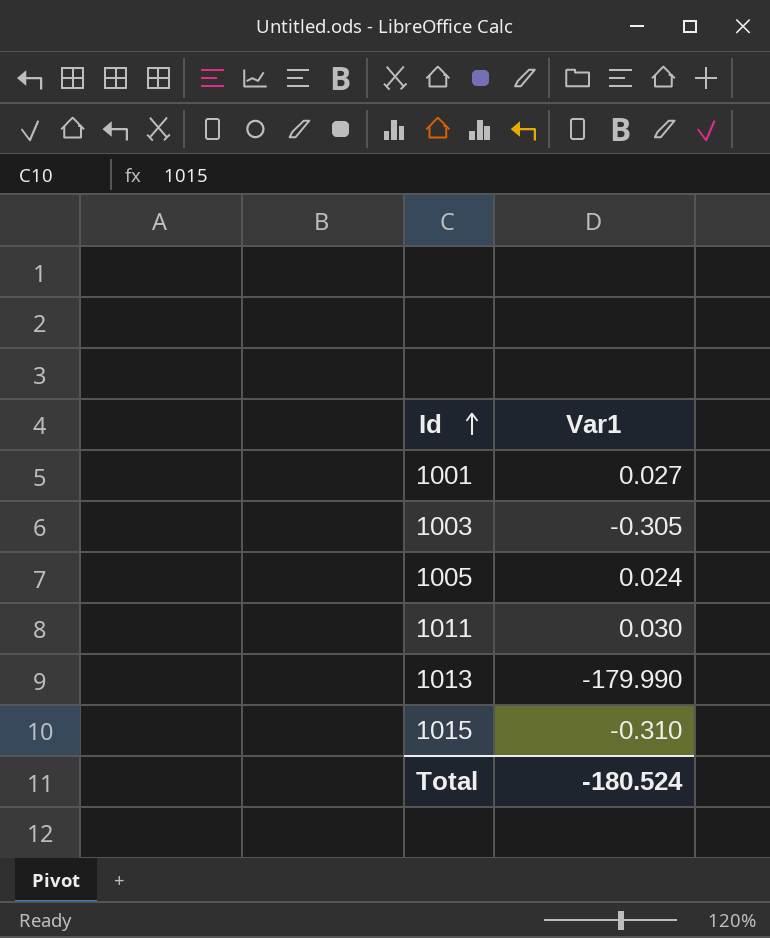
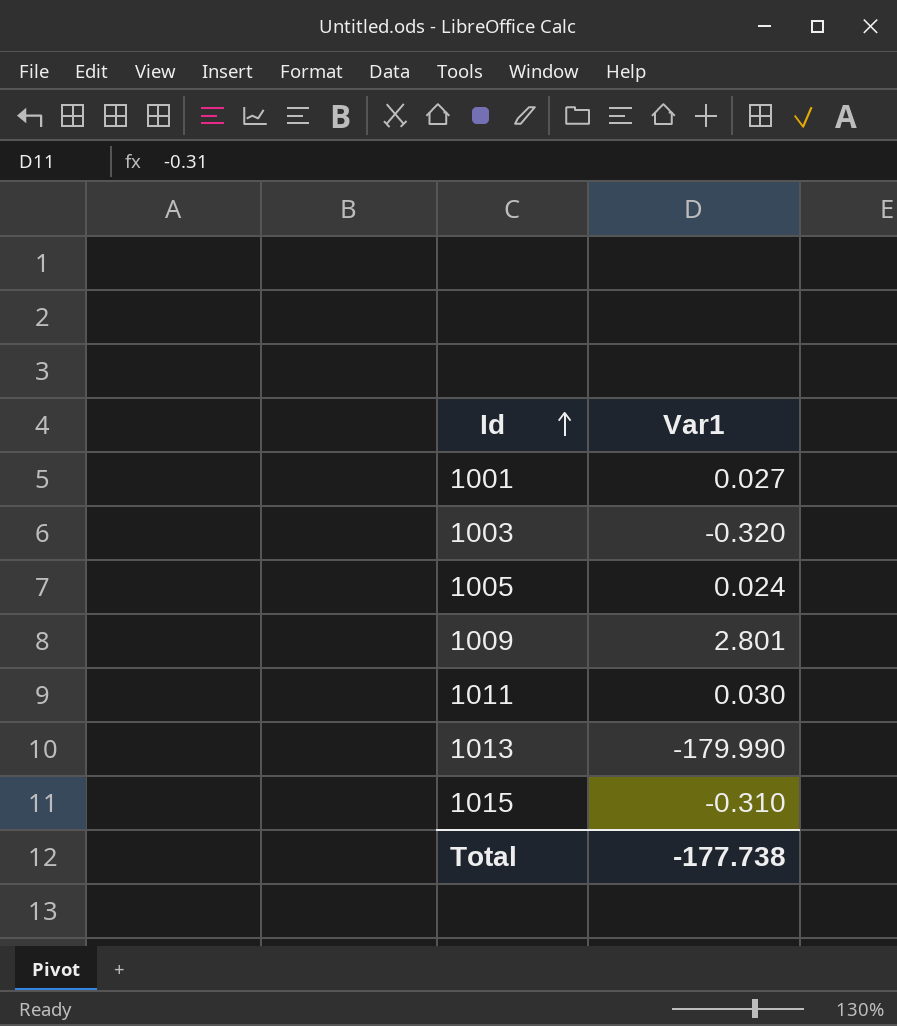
1003 | Var1: -0.305 -> -0.320
row 1009: none -> 2.801
Total | Var1: -180.524 -> -177.738

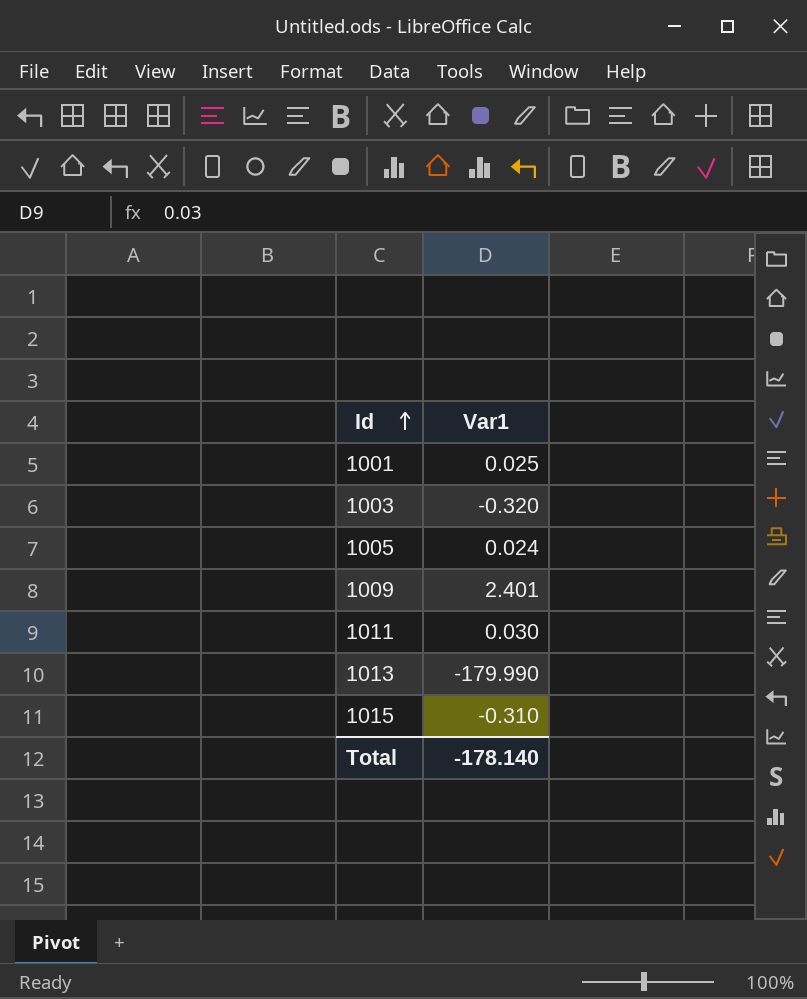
1001 | Var1: 0.027 -> 0.025
1009 | Var1: 2.801 -> 2.401
Total | Var1: -177.738 -> -178.140

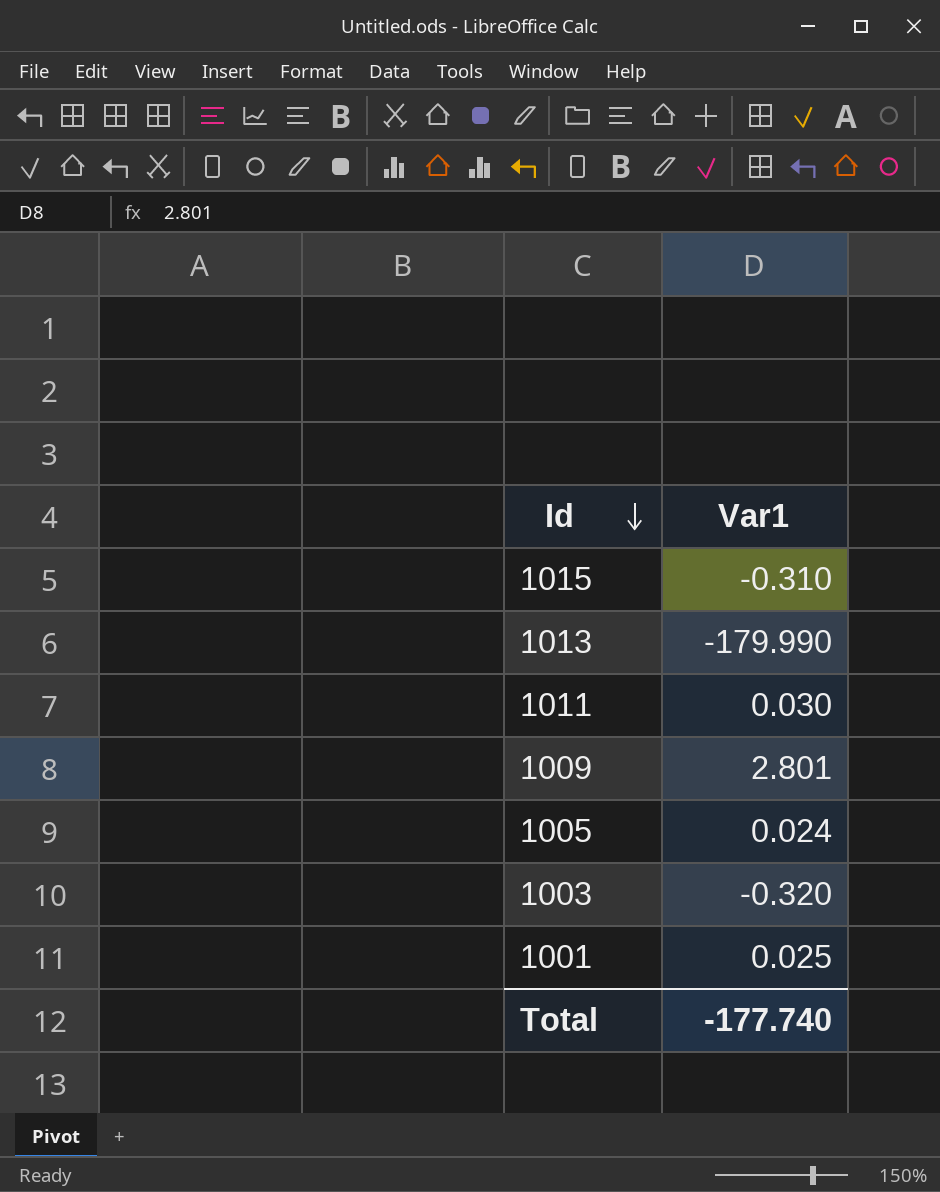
row order: Id ascending -> Id descending
1009 | Var1: 2.401 -> 2.801
Total | Var1: -178.140 -> -177.740

